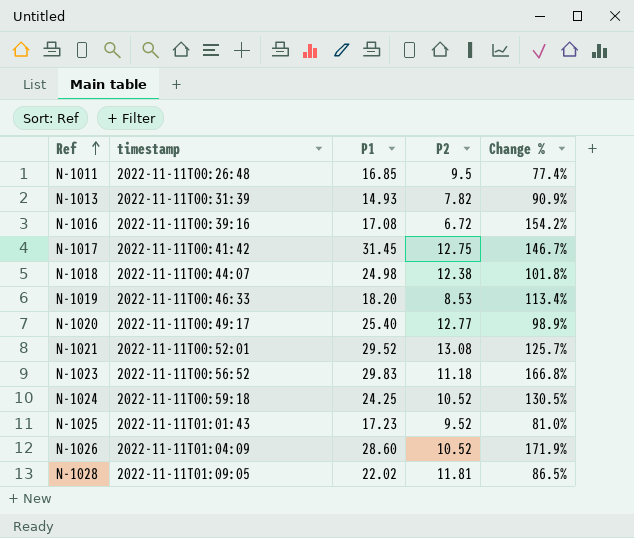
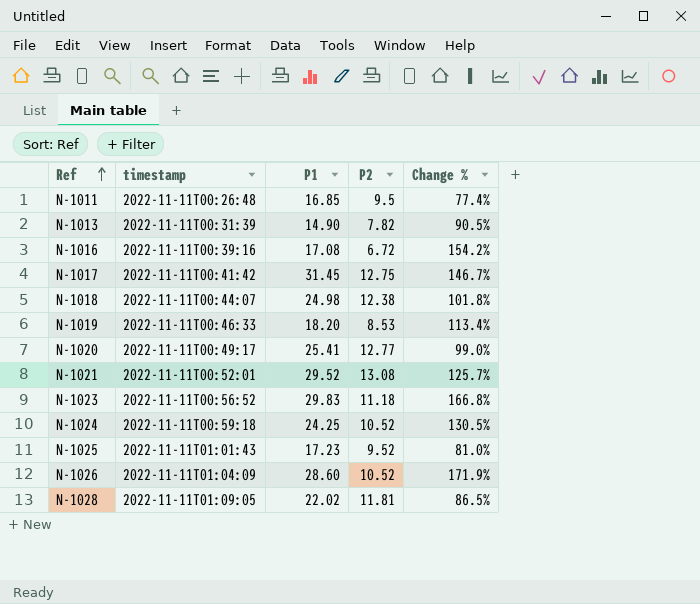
N-1013 | P1: 14.93 -> 14.90
N-1013 | Change %: 90.9% -> 90.5%
N-1020 | P1: 25.40 -> 25.41
N-1020 | Change %: 98.9% -> 99.0%

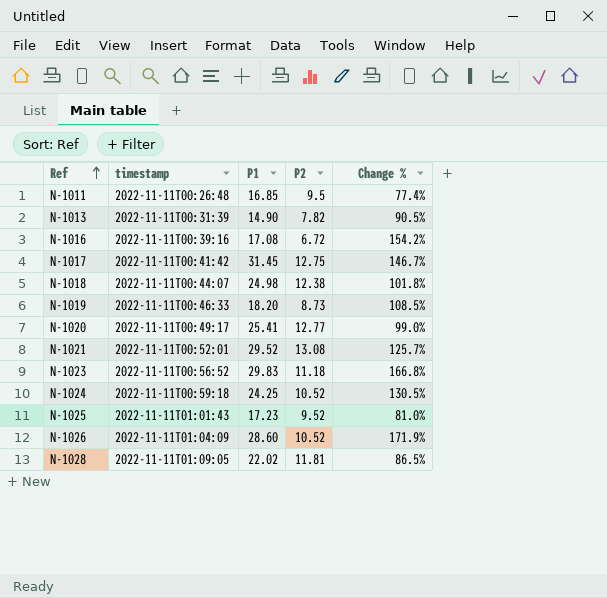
N-1019 | P2: 8.53 -> 8.73
N-1019 | Change %: 113.4% -> 108.5%

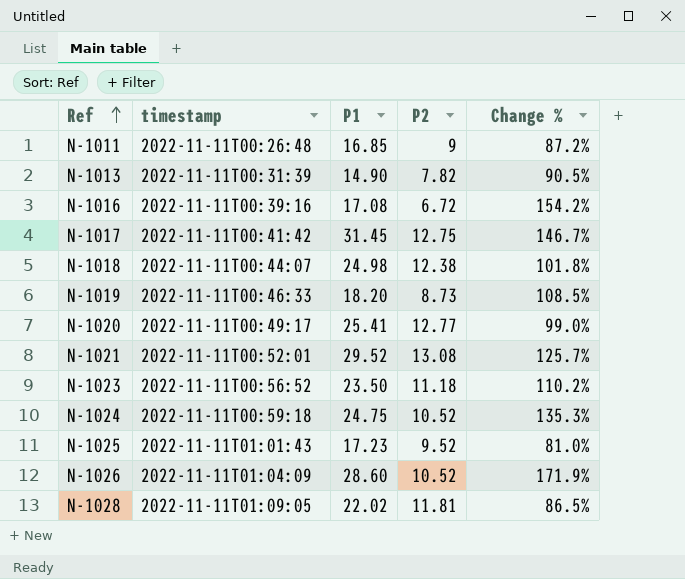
N-1011 | P2: 9.5 -> 9
N-1011 | Change %: 77.4% -> 87.2%
N-1023 | P1: 29.83 -> 23.50
N-1023 | Change %: 166.8% -> 110.2%
N-1024 | P1: 24.25 -> 24.75
N-1024 | Change %: 130.5% -> 135.3%

